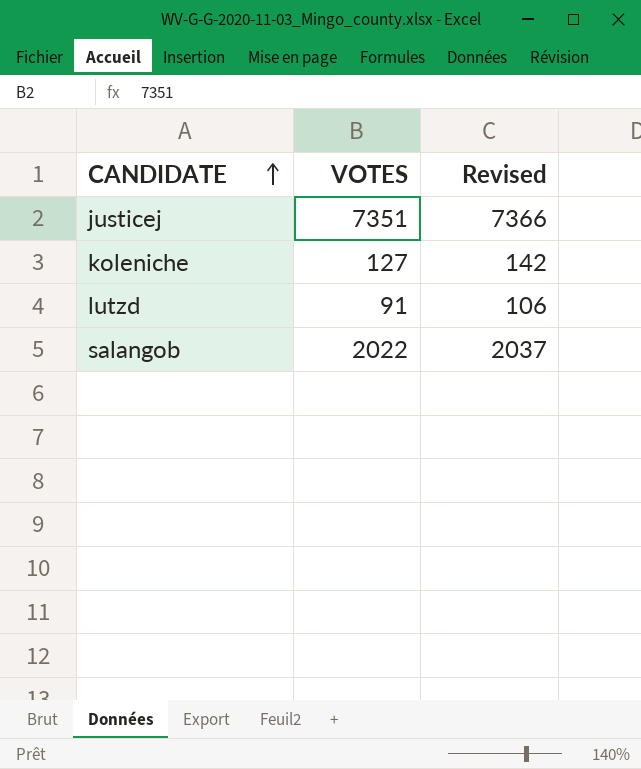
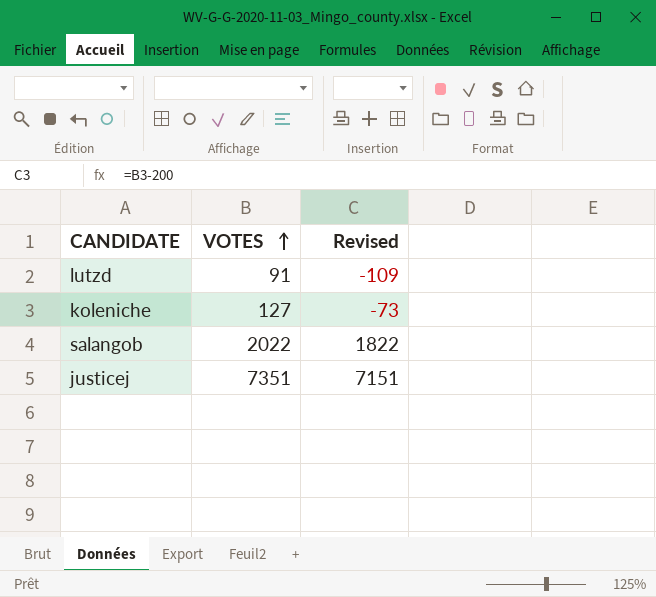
row order: CANDIDATE ascending -> VOTES ascending
column Revised | formula: [VOTES] + 15 -> [VOTES] - 200

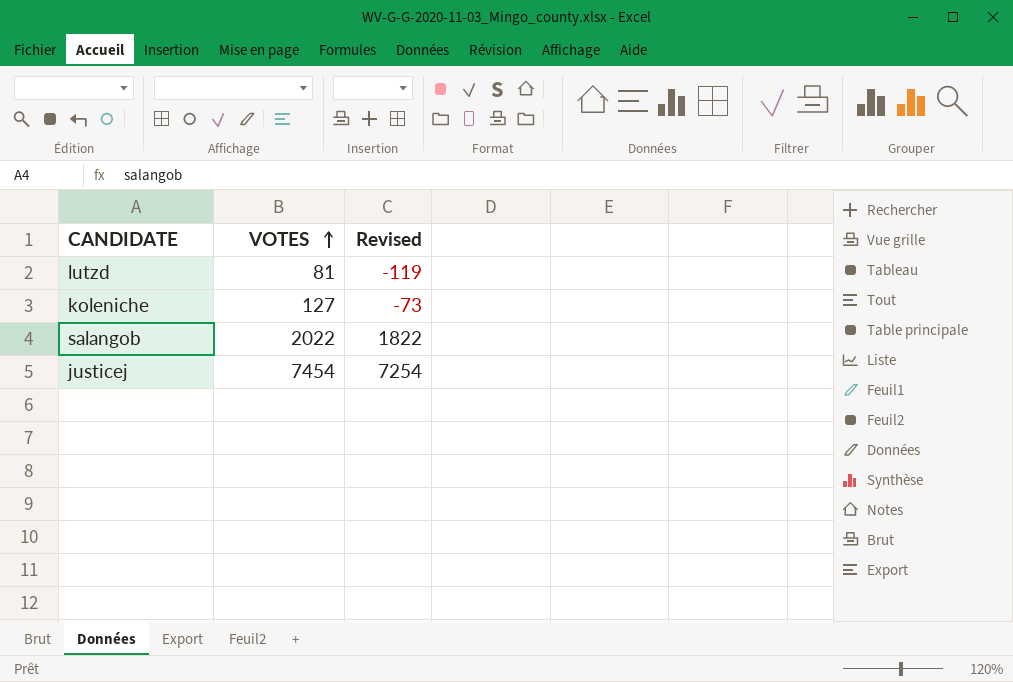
lutzd | VOTES: 91 -> 81
lutzd | Revised: -109 -> -119
justicej | VOTES: 7351 -> 7454
justicej | Revised: 7151 -> 7254

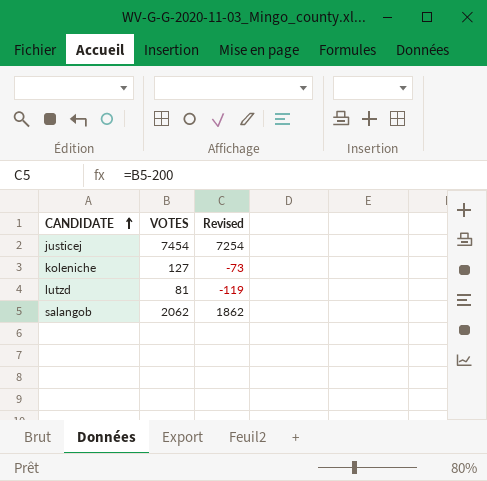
row order: VOTES ascending -> CANDIDATE ascending
salangob | VOTES: 2022 -> 2062
salangob | Revised: 1822 -> 1862

